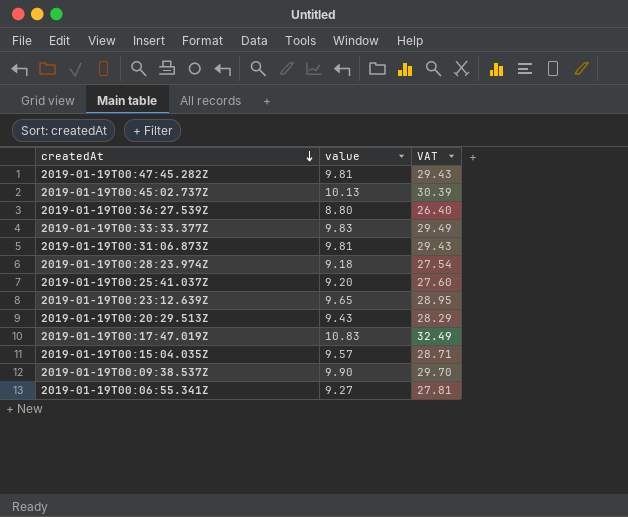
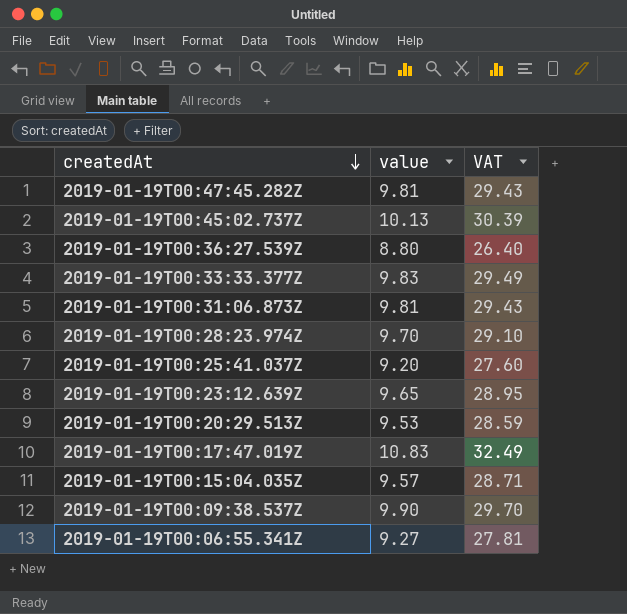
2019-01-19T00:28:23.974Z | value: 9.18 -> 9.70
2019-01-19T00:28:23.974Z | VAT: 27.54 -> 29.10
2019-01-19T00:20:29.513Z | value: 9.43 -> 9.53
2019-01-19T00:20:29.513Z | VAT: 28.29 -> 28.59

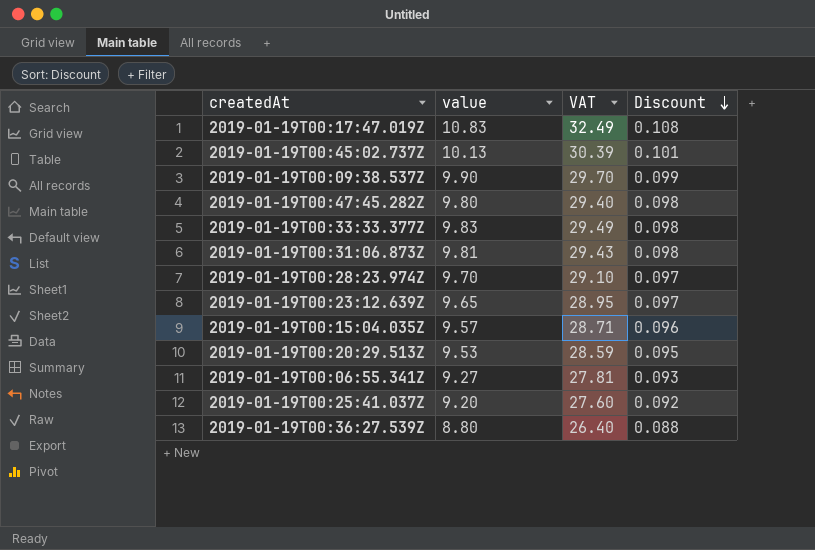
row order: createdAt descending -> Discount descending
column Discount | formula: none -> [value] * 0.01
2019-01-19T00:47:45.282Z | value: 9.81 -> 9.80
2019-01-19T00:47:45.282Z | VAT: 29.43 -> 29.40

